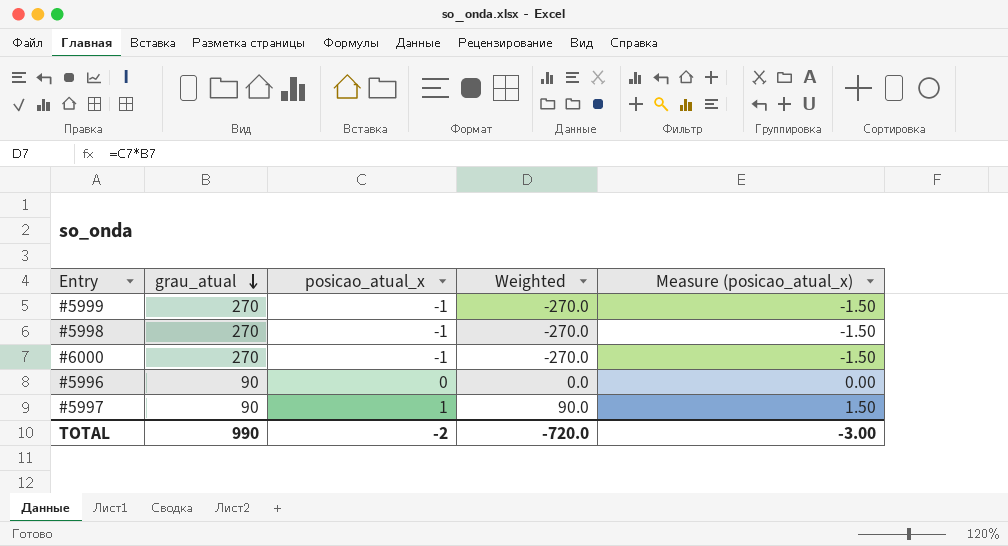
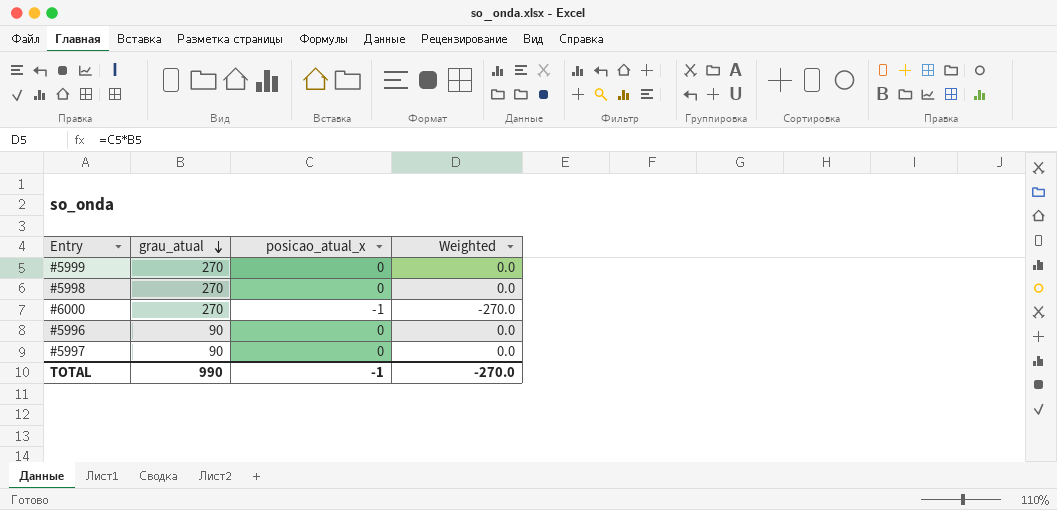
column Measure (posicao_atual_x) | formula: [posicao_atual_x] * 1.5 -> none
#5999 | posicao_atual_x: -1 -> 0
#5999 | Weighted: -270.0 -> 0.0
#5998 | posicao_atual_x: -1 -> 0
#5998 | Weighted: -270.0 -> 0.0
#5997 | posicao_atual_x: 1 -> 0
#5997 | Weighted: 90.0 -> 0.0
TOTAL | posicao_atual_x: -2 -> -1
TOTAL | Weighted: -720.0 -> -270.0

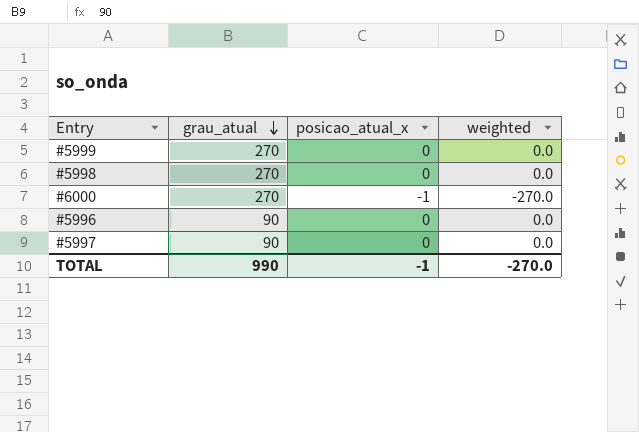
column name: Weighted -> weighted

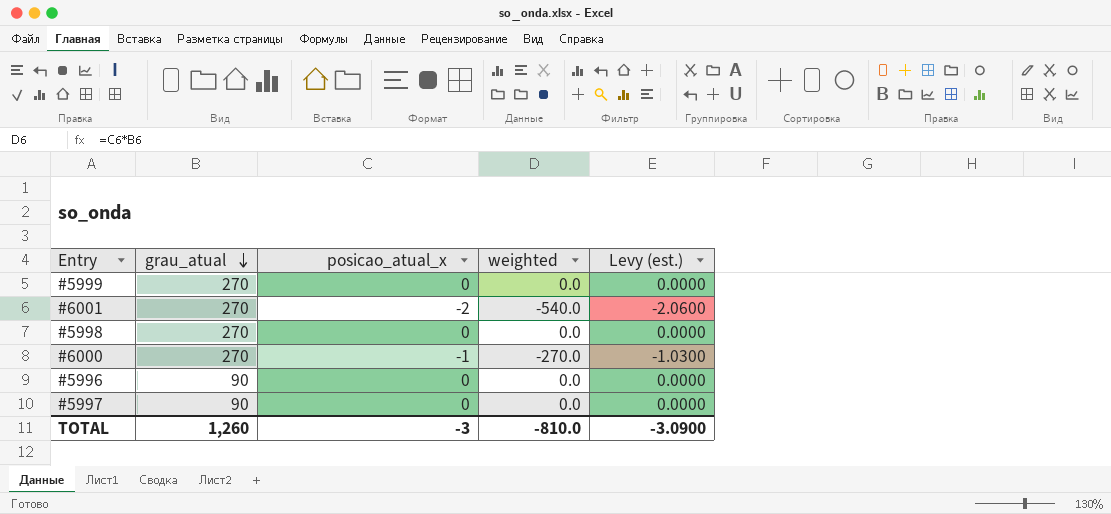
column Levy (est.) | formula: none -> [posicao_atual_x] * 1.03
row #6001: none -> 270 | -2 | -540.0 | -2.0600
TOTAL | grau_atual: 990 -> 1,260
TOTAL | posicao_atual_x: -1 -> -3
TOTAL | weighted: -270.0 -> -810.0

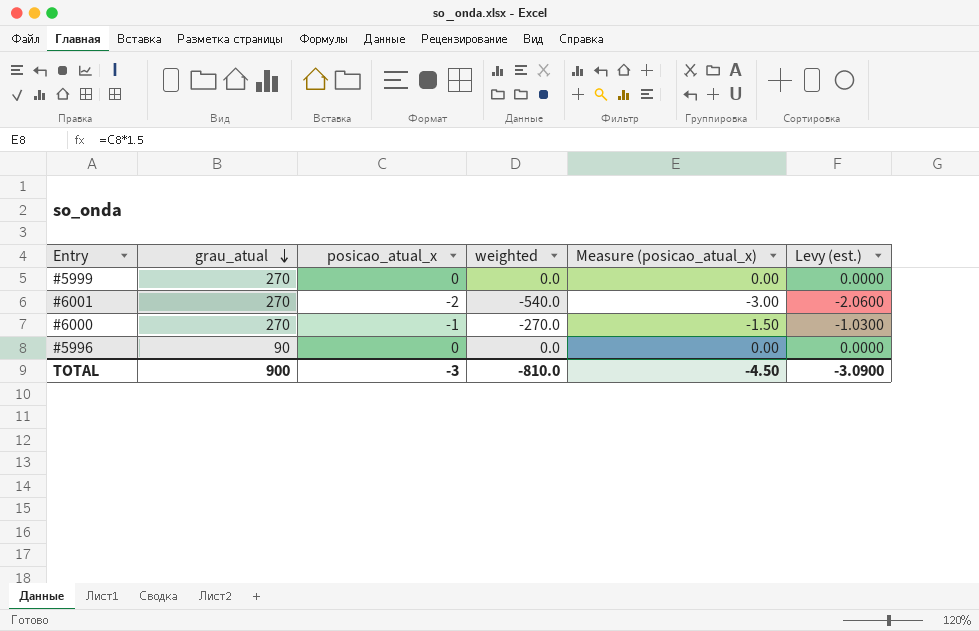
column Measure (posicao_atual_x) | formula: none -> [posicao_atual_x] * 1.5
row #5998: 270 | 0 | 0.0 | 0.0000 -> none
row #5997: 90 | 0 | 0.0 | 0.0000 -> none
TOTAL | grau_atual: 1,260 -> 900

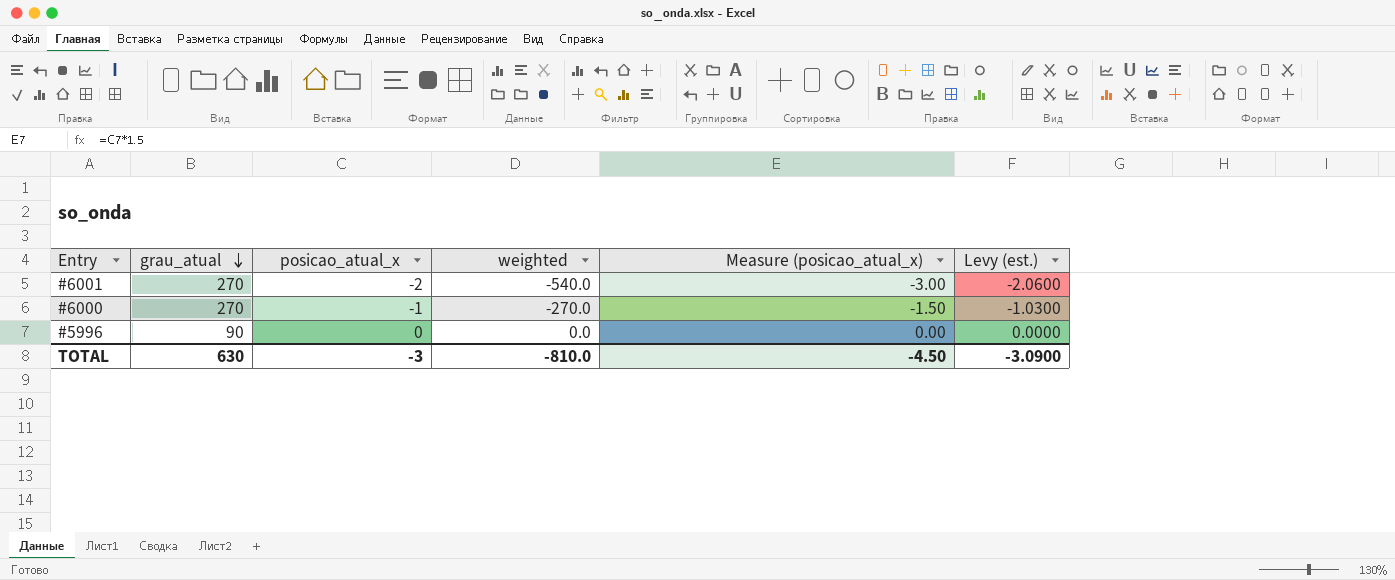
row #5999: 270 | 0 | 0.0 | 0.00 | 0.0000 -> none
TOTAL | grau_atual: 900 -> 630

